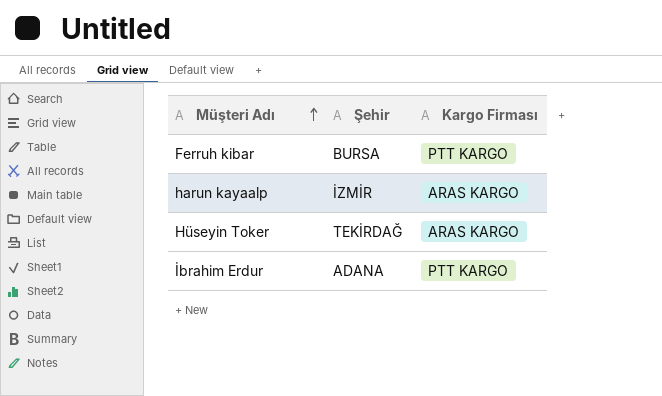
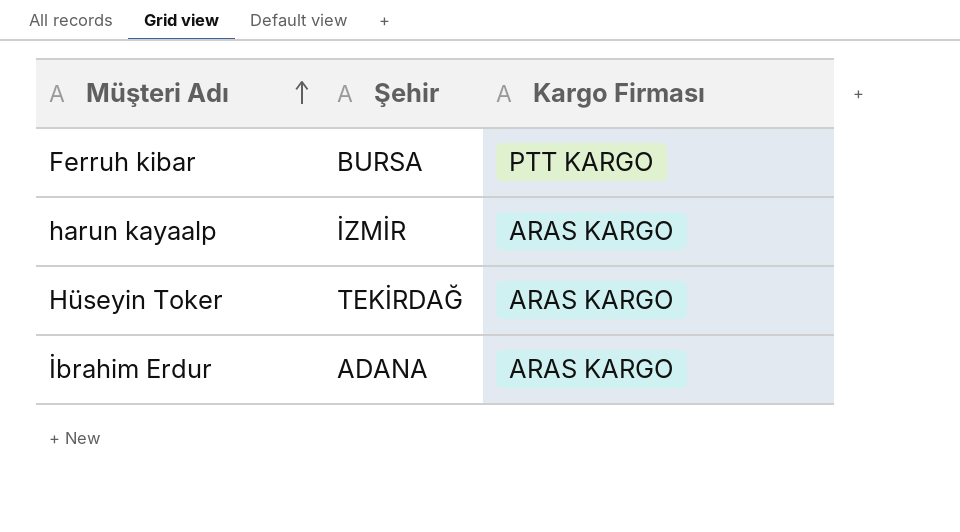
İbrahim Erdur | Kargo Firması: PTT KARGO -> ARAS KARGO

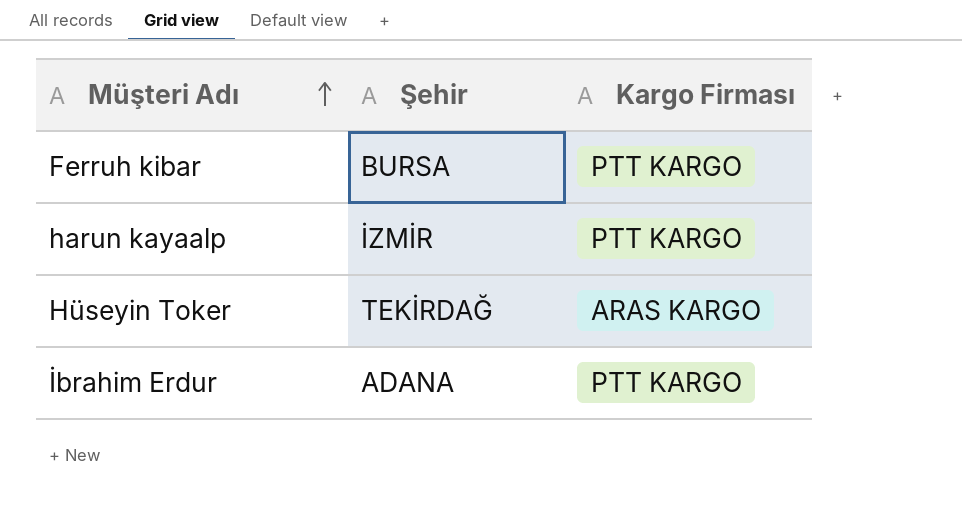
harun kayaalp | Kargo Firması: ARAS KARGO -> PTT KARGO
İbrahim Erdur | Kargo Firması: ARAS KARGO -> PTT KARGO

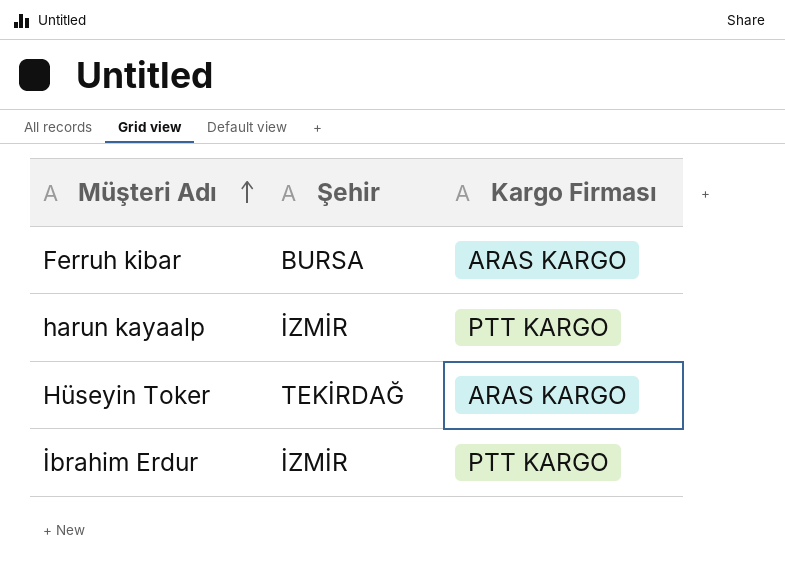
Ferruh kibar | Kargo Firması: PTT KARGO -> ARAS KARGO
İbrahim Erdur | Şehir: ADANA -> İZMİR

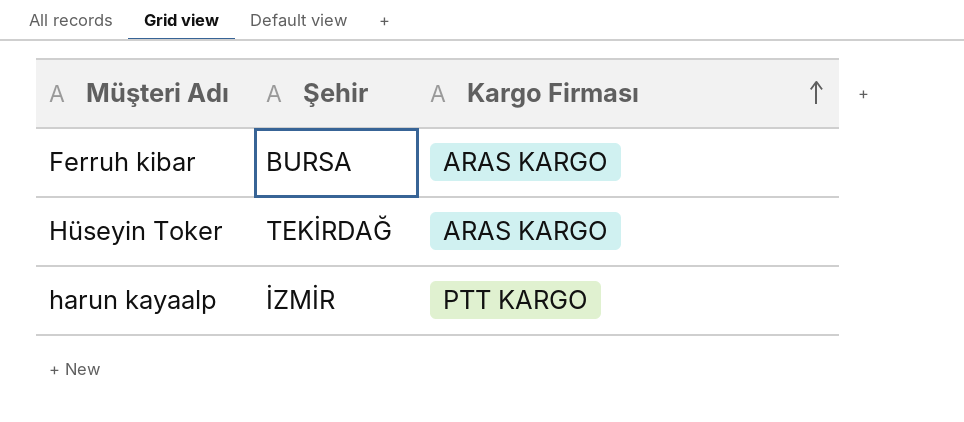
row order: Müşteri Adı ascending -> Kargo Firması ascending
row İbrahim Erdur: İZMİR | PTT KARGO -> none

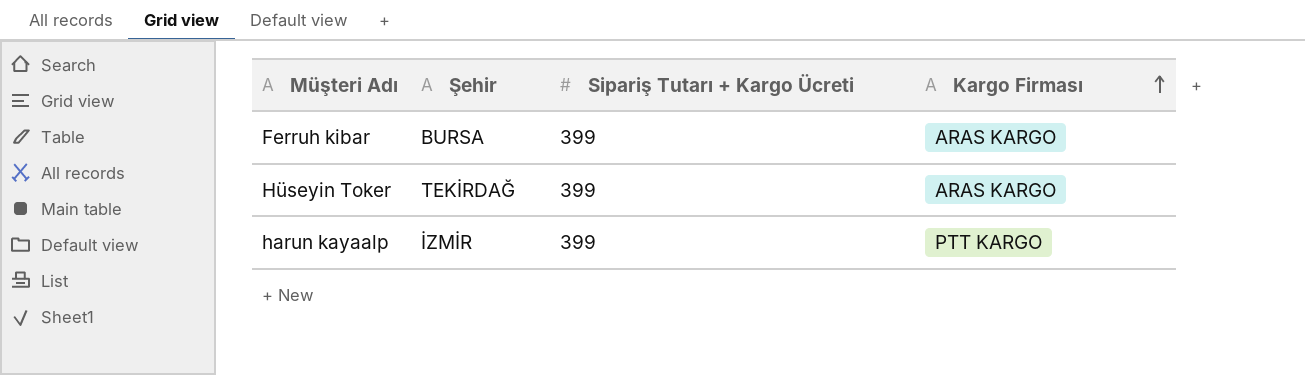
column Sipariş Tutarı + Kargo Ücreti | position: none -> 3

